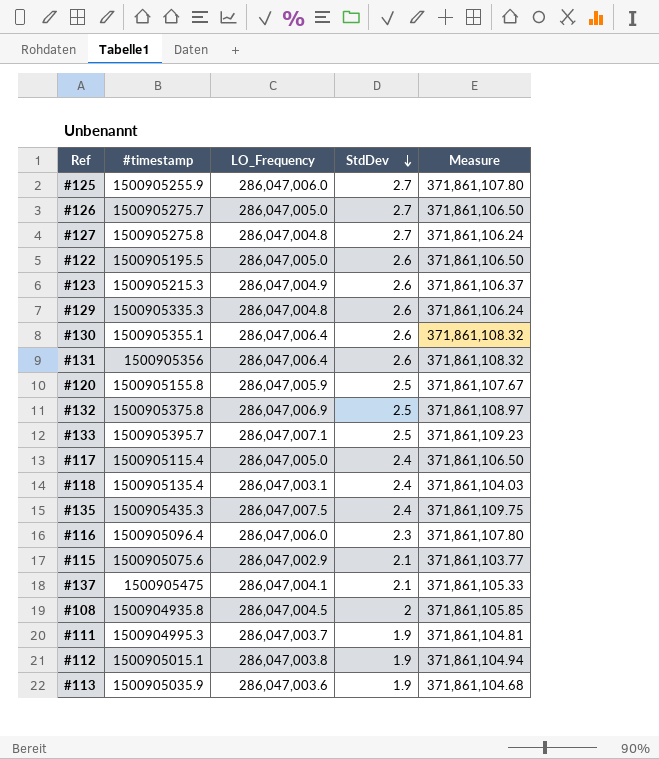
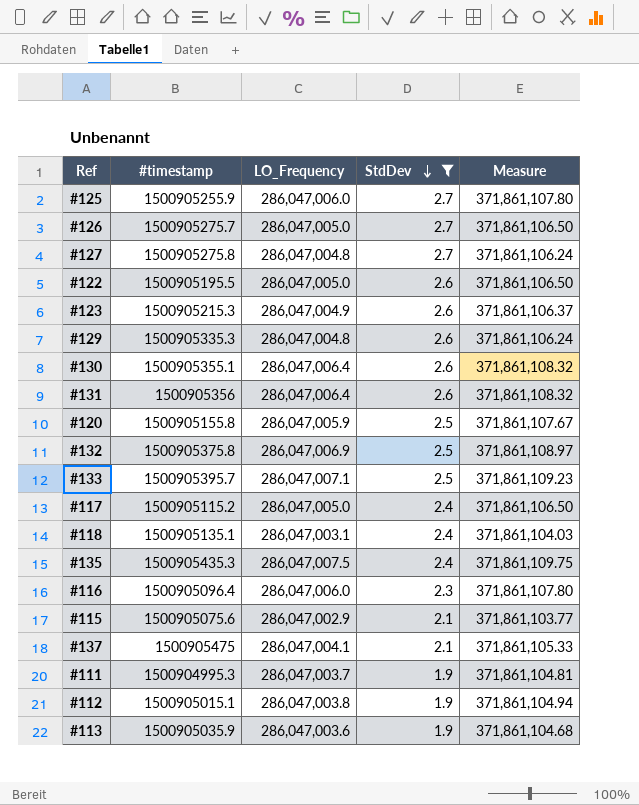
filter: none -> StdDev != 2
#117 | #timestamp: 1500905115.4 -> 1500905115.2
#118 | #timestamp: 1500905135.4 -> 1500905135.1

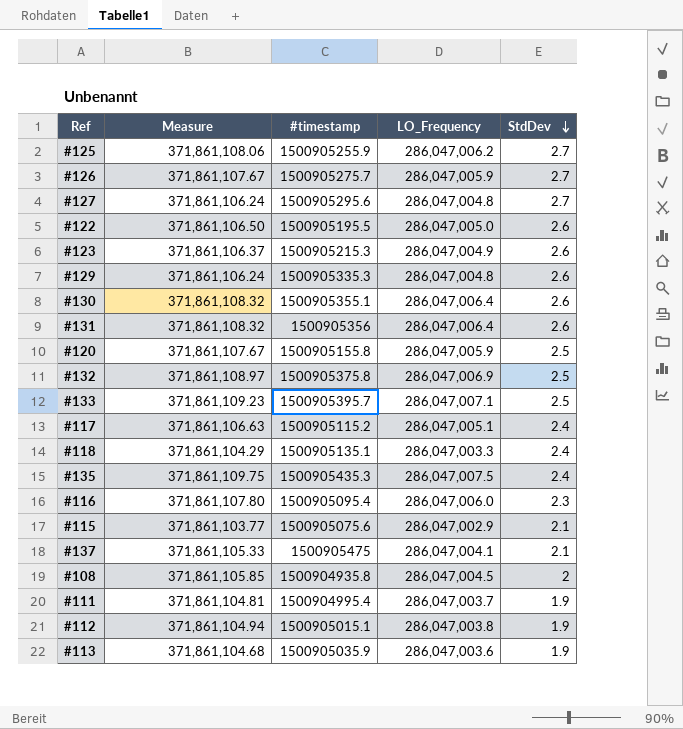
filter: StdDev != 2 -> none
column Measure | position: 5 -> 2
#125 | Measure: 371,861,107.80 -> 371,861,108.06
#125 | LO_Frequency: 286,047,006.0 -> 286,047,006.2
#126 | Measure: 371,861,106.50 -> 371,861,107.67
#126 | LO_Frequency: 286,047,005.0 -> 286,047,005.9
#127 | #timestamp: 1500905275.8 -> 1500905295.6
#117 | Measure: 371,861,106.50 -> 371,861,106.63
#117 | LO_Frequency: 286,047,005.0 -> 286,047,005.1
#118 | Measure: 371,861,104.03 -> 371,861,104.29
#118 | LO_Frequency: 286,047,003.1 -> 286,047,003.3
#116 | #timestamp: 1500905096.4 -> 1500905095.4
#111 | #timestamp: 1500904995.3 -> 1500904995.4

